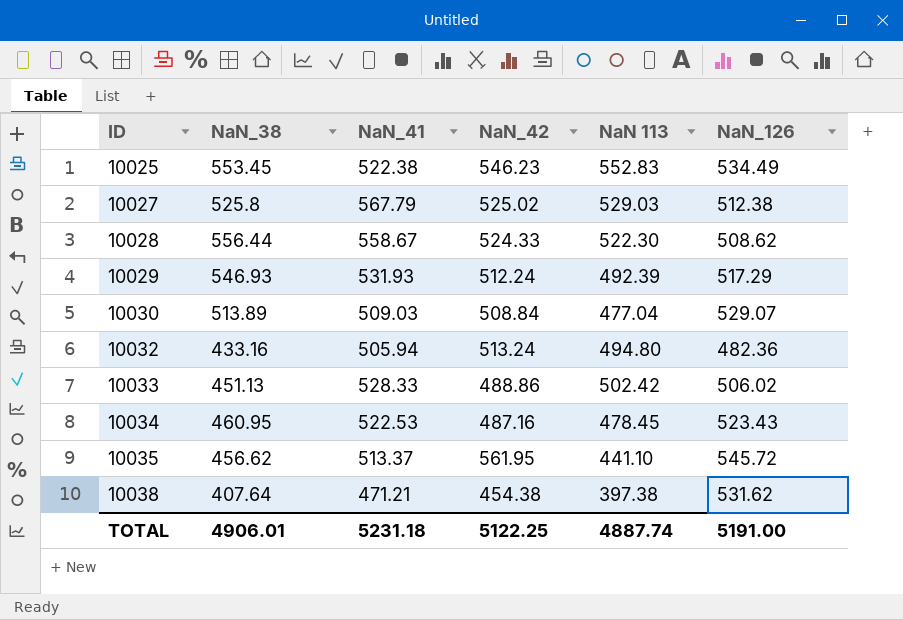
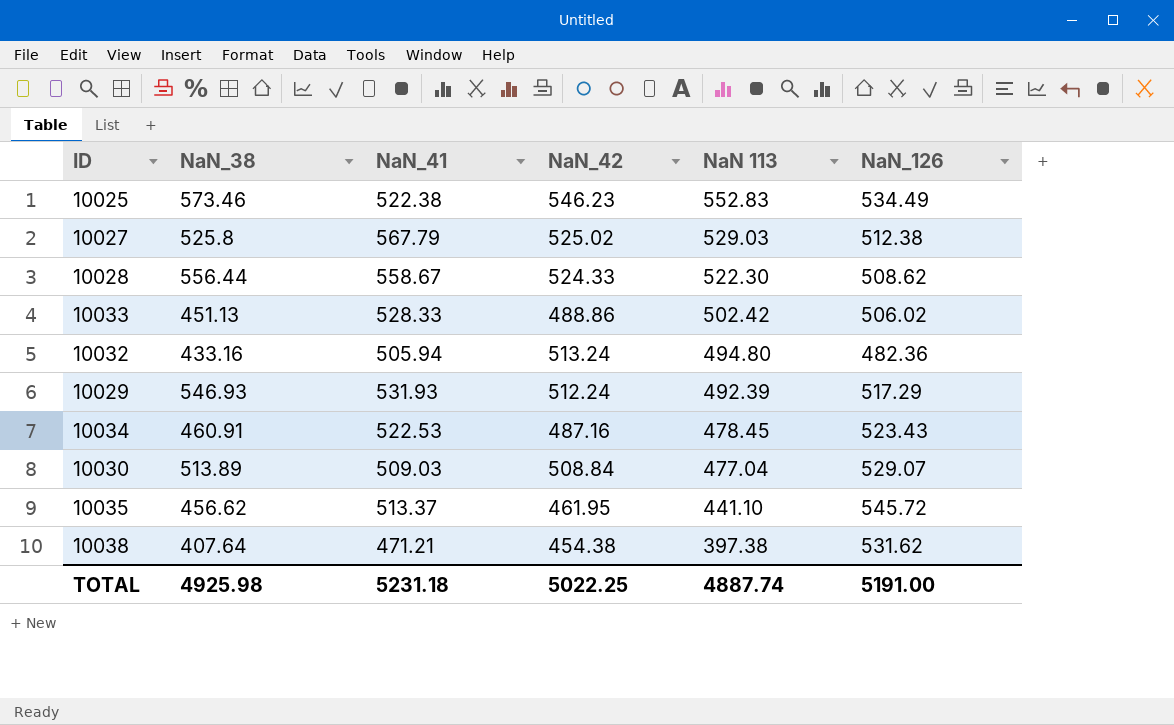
row order: ID ascending -> NaN 113 descending
10025 | NaN_38: 553.45 -> 573.46
10034 | NaN_38: 460.95 -> 460.91
10035 | NaN_42: 561.95 -> 461.95
TOTAL | NaN_38: 4906.01 -> 4925.98
TOTAL | NaN_42: 5122.25 -> 5022.25

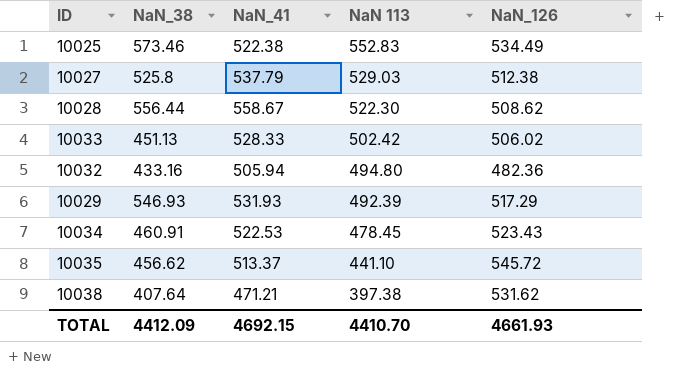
column NaN_42 | position: 4 -> none
row 10030: 513.89 | 509.03 | 508.84 | 477.04 | 529.07 -> none
10027 | NaN_41: 567.79 -> 537.79
TOTAL | NaN_38: 4925.98 -> 4412.09
TOTAL | NaN_41: 5231.18 -> 4692.15
TOTAL | NaN 113: 4887.74 -> 4410.70
TOTAL | NaN_126: 5191.00 -> 4661.93

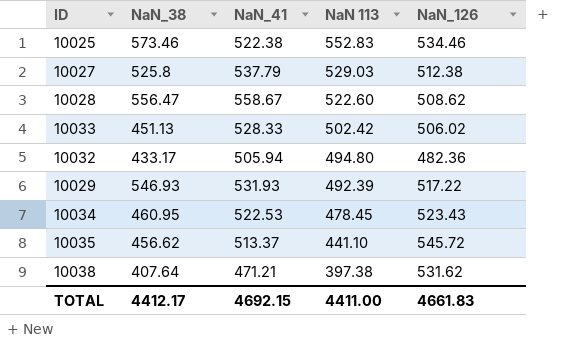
10025 | NaN_126: 534.49 -> 534.46
10028 | NaN_38: 556.44 -> 556.47
10028 | NaN 113: 522.30 -> 522.60
10032 | NaN_38: 433.16 -> 433.17
10029 | NaN_126: 517.29 -> 517.22
10034 | NaN_38: 460.91 -> 460.95
TOTAL | NaN_38: 4412.09 -> 4412.17
TOTAL | NaN 113: 4410.70 -> 4411.00
TOTAL | NaN_126: 4661.93 -> 4661.83

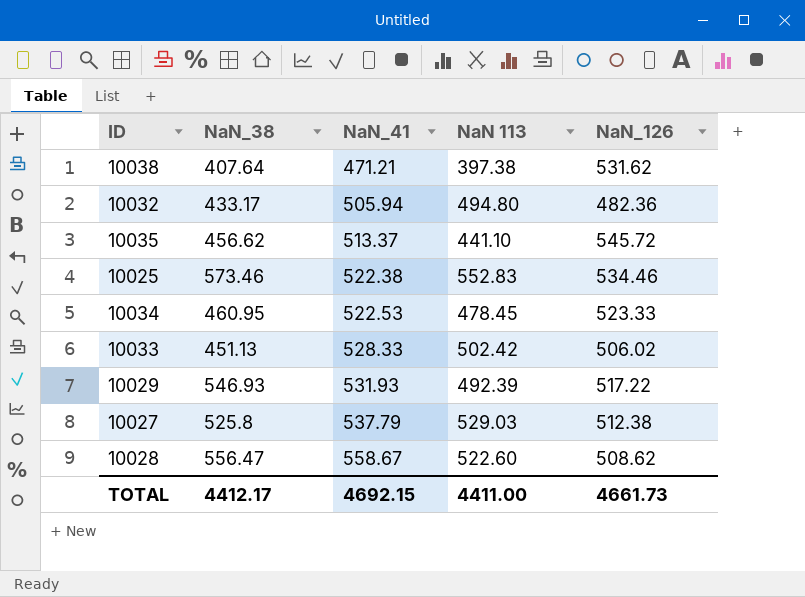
row order: NaN 113 descending -> NaN_41 ascending
10034 | NaN_126: 523.43 -> 523.33
TOTAL | NaN_126: 4661.83 -> 4661.73

